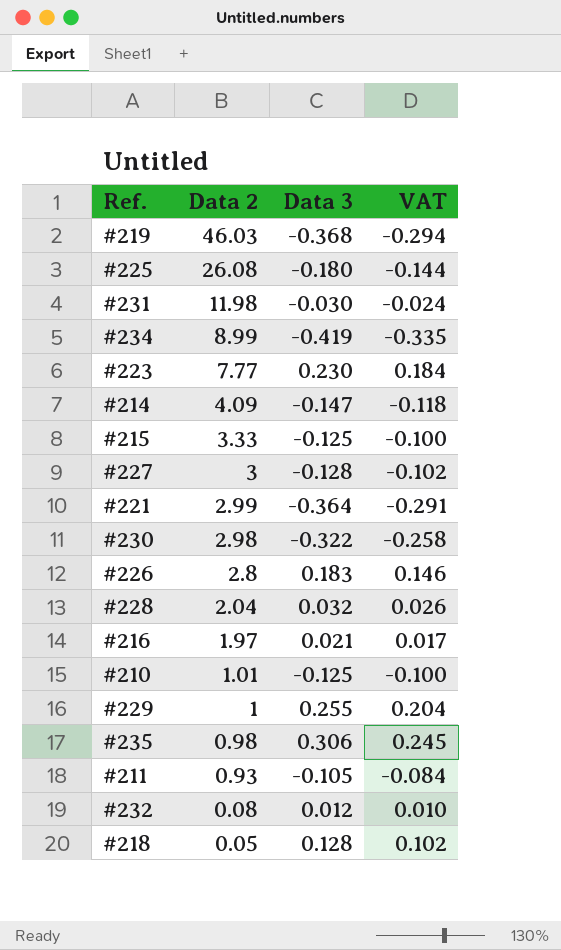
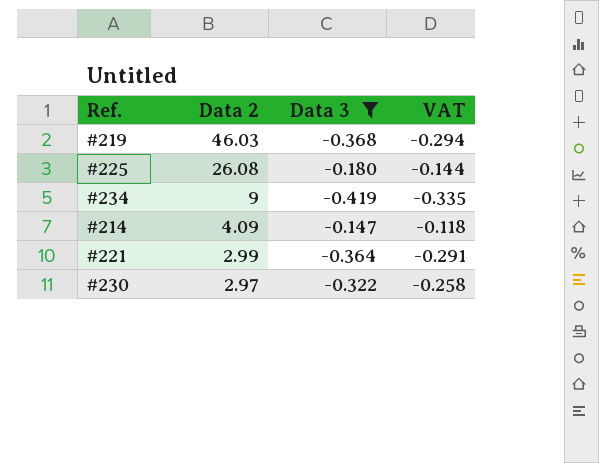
filter: none -> Data 3 <= -0.147
#234 | Data 2: 8.99 -> 9
#230 | Data 2: 2.98 -> 2.97

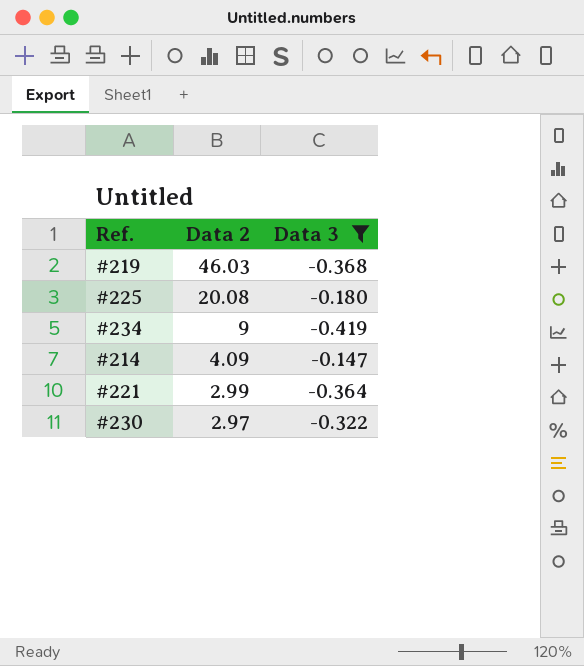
column VAT | formula: [Data 3] * 0.8 -> none
#225 | Data 2: 26.08 -> 20.08

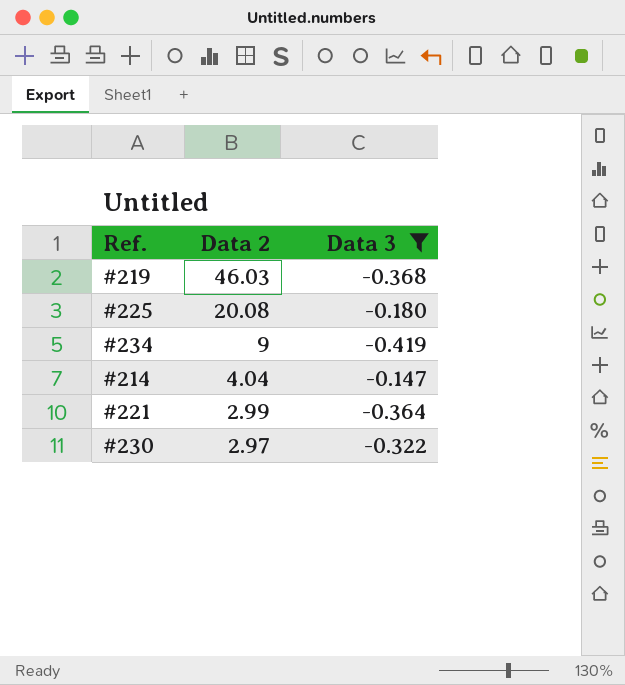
#214 | Data 2: 4.09 -> 4.04

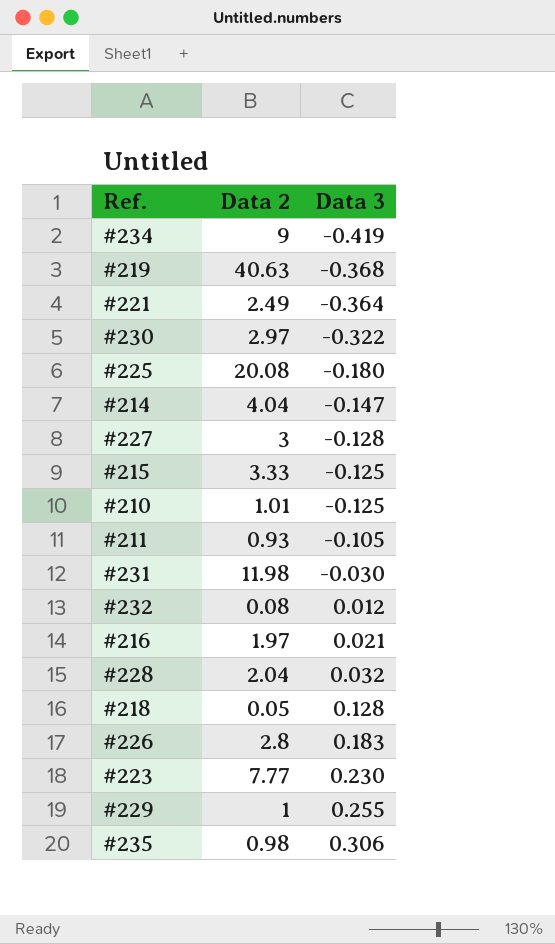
filter: Data 3 <= -0.147 -> none
row order: Data 2 descending -> Data 3 ascending
#219 | Data 2: 46.03 -> 40.63
#221 | Data 2: 2.99 -> 2.49

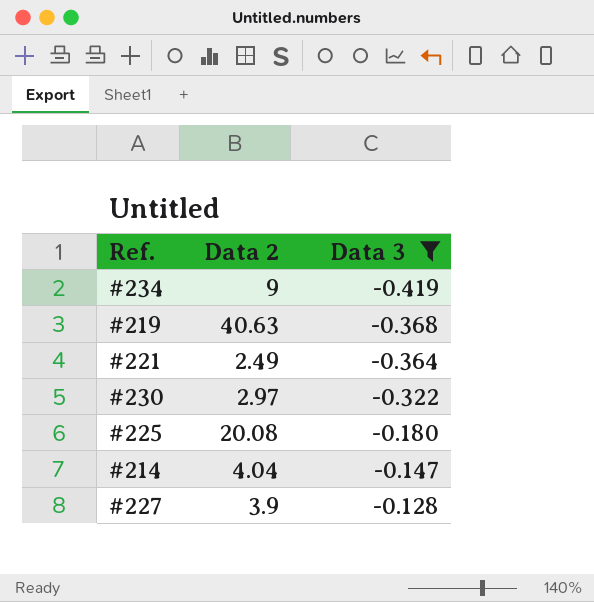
filter: none -> Data 3 <= -0.128
#227 | Data 2: 3 -> 3.9

